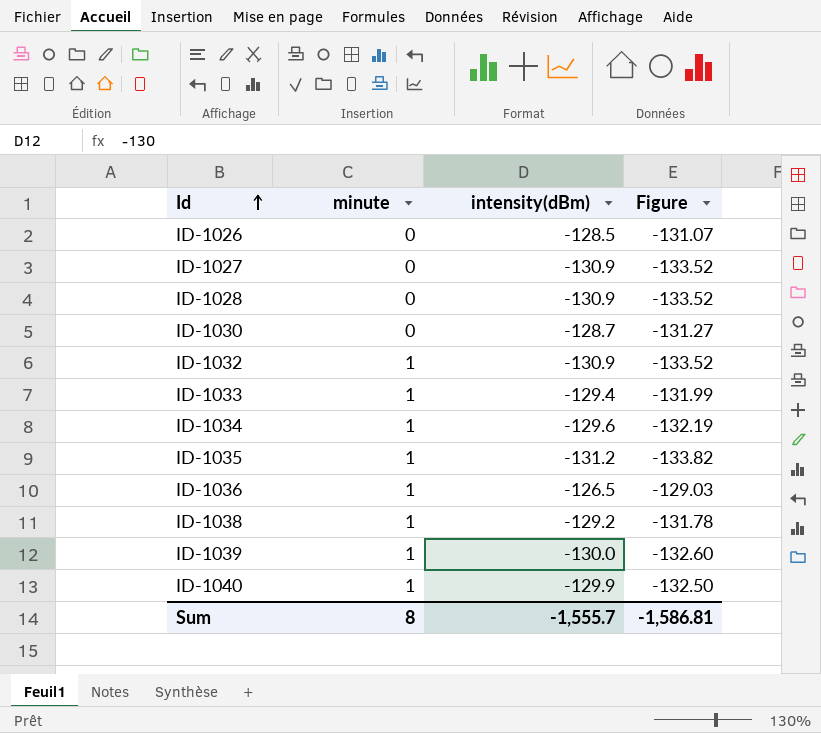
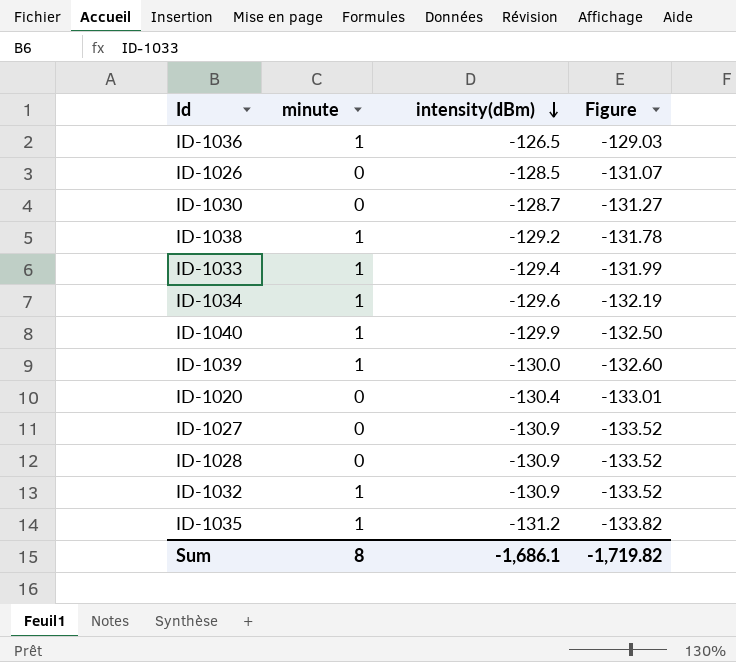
row order: Id ascending -> intensity(dBm) descending
row ID-1020: none -> 0 | -130.4 | -133.01
Sum | intensity(dBm): -1,555.7 -> -1,686.1
Sum | Figure: -1,586.81 -> -1,719.82

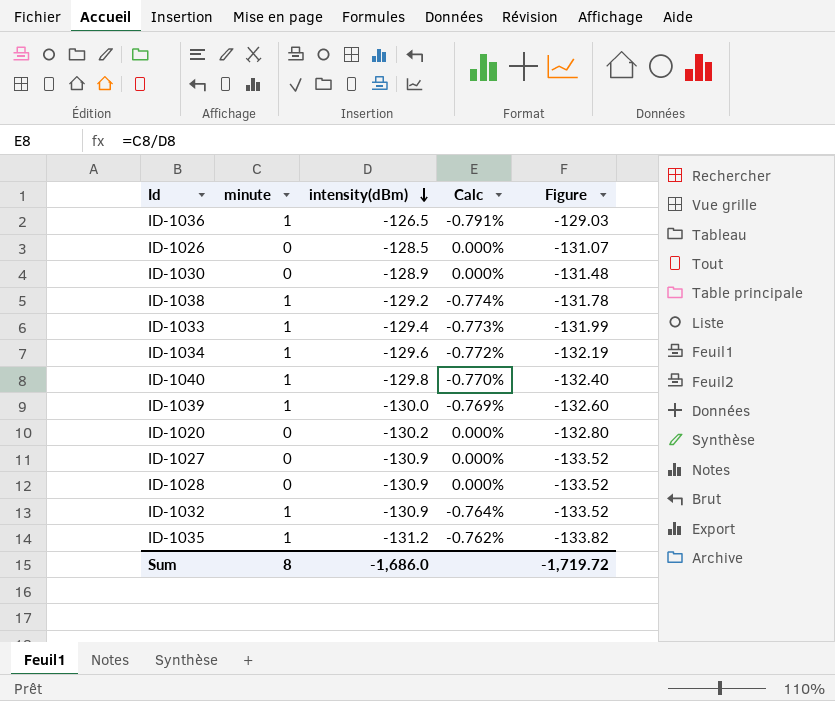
column Calc | formula: none -> [minute] / [intensity(dBm)]
ID-1030 | intensity(dBm): -128.7 -> -128.9
ID-1030 | Figure: -131.27 -> -131.48
ID-1040 | intensity(dBm): -129.9 -> -129.8
ID-1040 | Figure: -132.50 -> -132.40
ID-1020 | intensity(dBm): -130.4 -> -130.2
ID-1020 | Figure: -133.01 -> -132.80
Sum | intensity(dBm): -1,686.1 -> -1,686.0
Sum | Figure: -1,719.82 -> -1,719.72

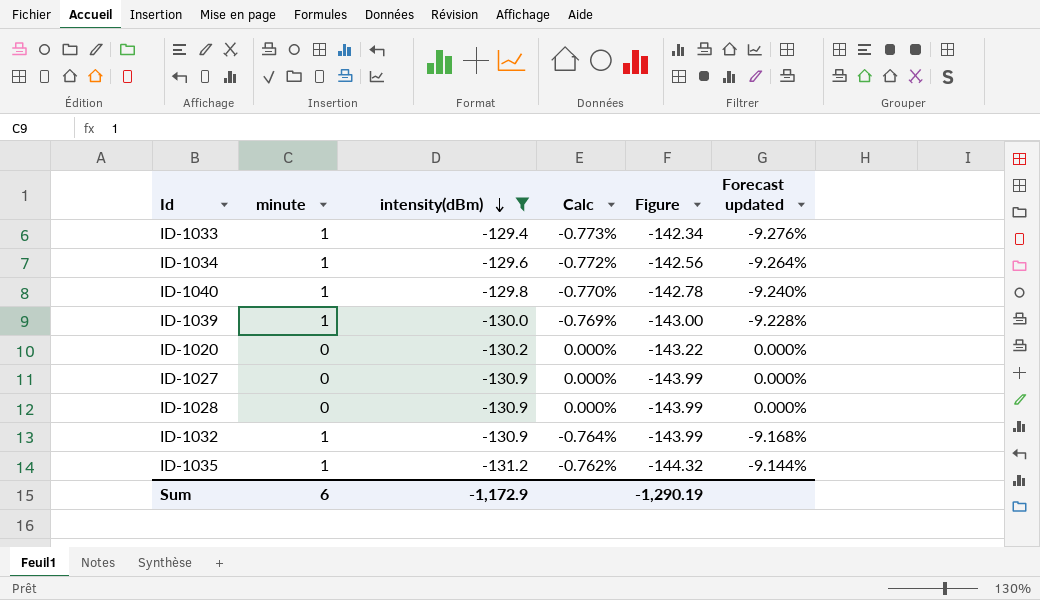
filter: none -> intensity(dBm) <= -129.4
column Figure | formula: [intensity(dBm)] * 1.02 -> [intensity(dBm)] * 1.1
column Forecast updated | formula: none -> [Calc] * 12
Sum | minute: 8 -> 6
Sum | intensity(dBm): -1,686.0 -> -1,172.9
Sum | Figure: -1,719.72 -> -1,290.19

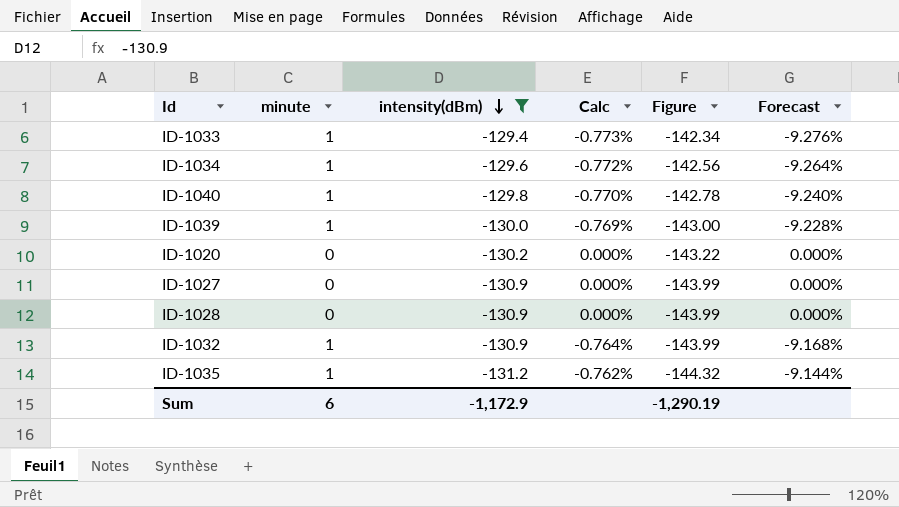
column name: Forecast updated -> Forecast

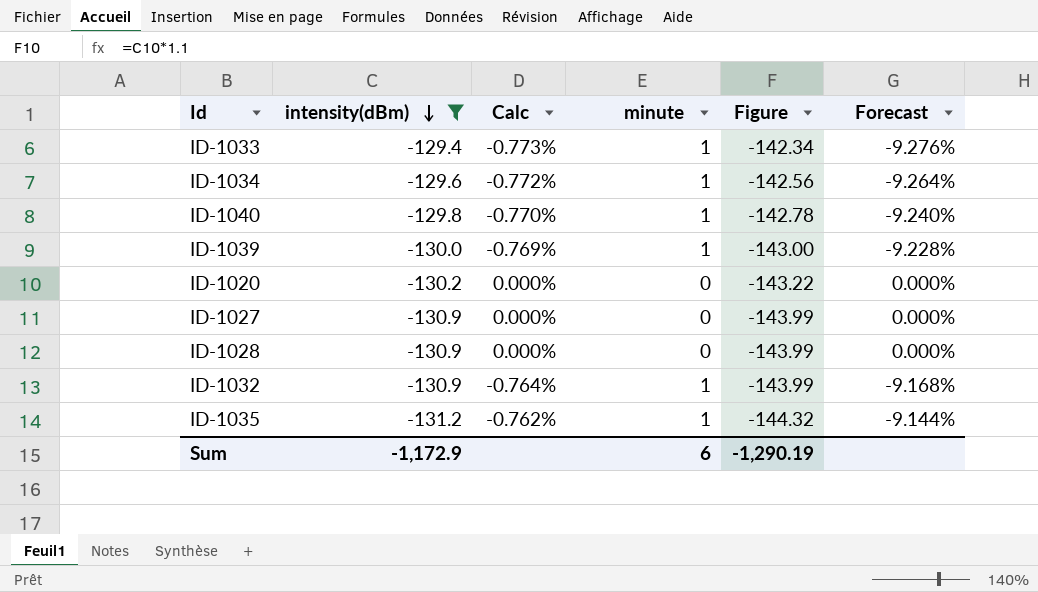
column minute | position: 2 -> 4

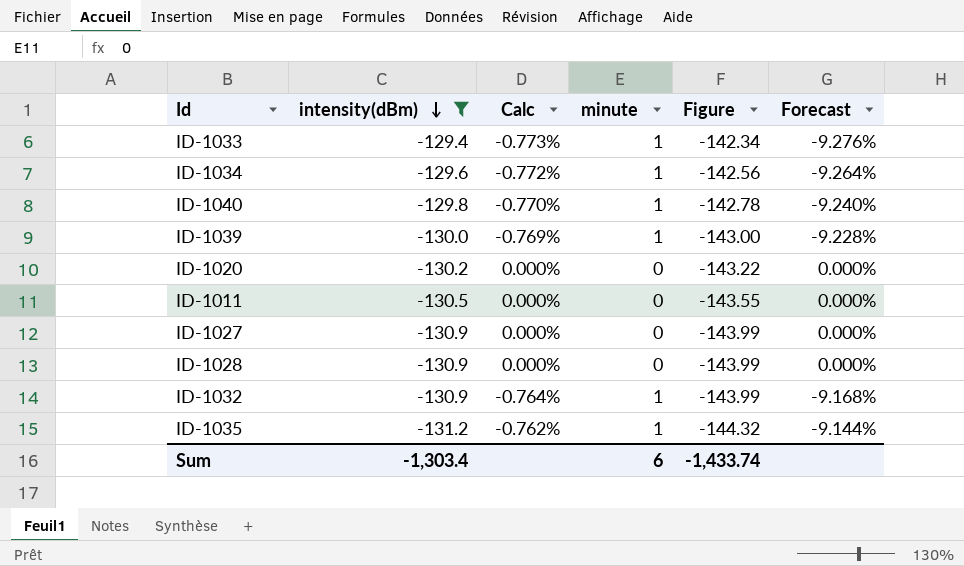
row ID-1011: none -> -130.5 | 0.000% | 0 | -143.55 | 0.000%
Sum | intensity(dBm): -1,172.9 -> -1,303.4
Sum | Figure: -1,290.19 -> -1,433.74

